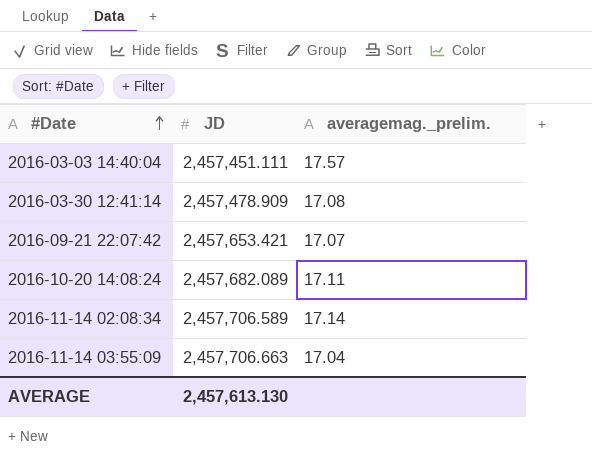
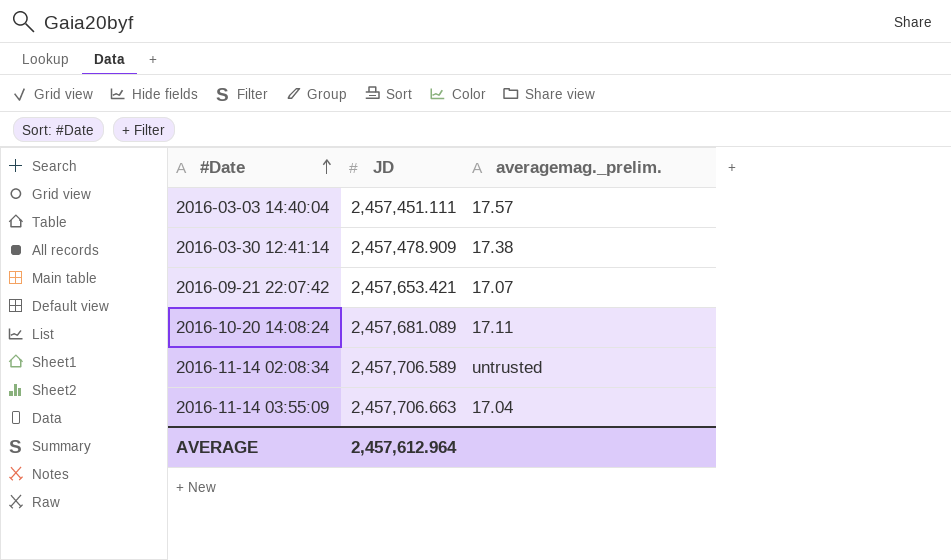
2016-03-30 12:41:14 | averagemag._prelim.: 17.08 -> 17.38
2016-10-20 14:08:24 | JD: 2,457,682.089 -> 2,457,681.089
2016-11-14 02:08:34 | averagemag._prelim.: 17.14 -> untrusted
AVERAGE | JD: 2,457,613.130 -> 2,457,612.964

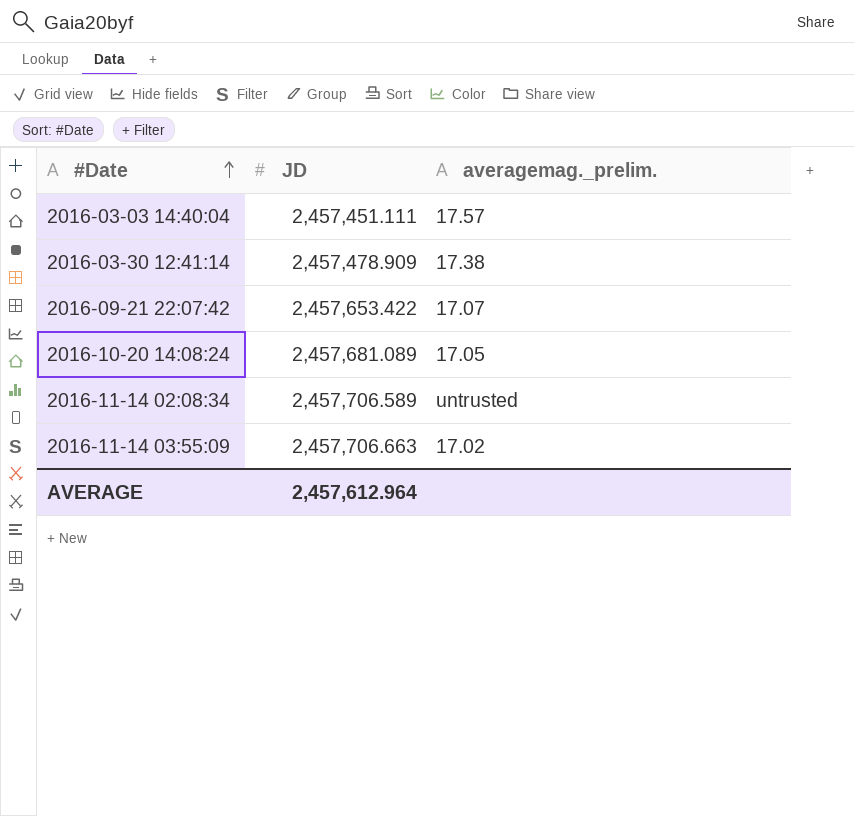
2016-09-21 22:07:42 | JD: 2,457,653.421 -> 2,457,653.422
2016-10-20 14:08:24 | averagemag._prelim.: 17.11 -> 17.05
2016-11-14 03:55:09 | averagemag._prelim.: 17.04 -> 17.02

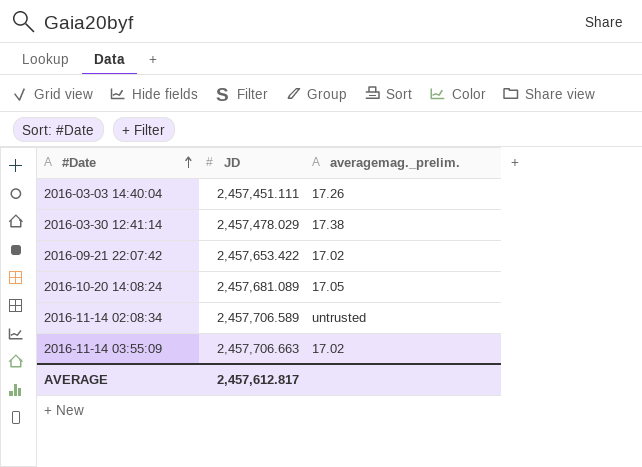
2016-03-03 14:40:04 | averagemag._prelim.: 17.57 -> 17.26
2016-03-30 12:41:14 | JD: 2,457,478.909 -> 2,457,478.029
2016-09-21 22:07:42 | averagemag._prelim.: 17.07 -> 17.02
AVERAGE | JD: 2,457,612.964 -> 2,457,612.817

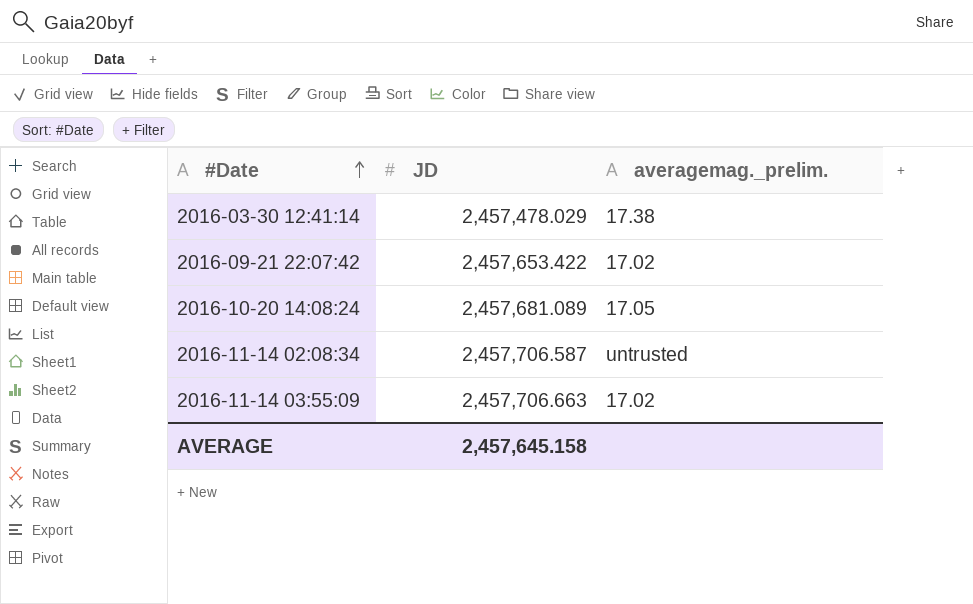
row 2016-03-03 14:40:04: 2,457,451.111 | 17.26 -> none
2016-11-14 02:08:34 | JD: 2,457,706.589 -> 2,457,706.587
AVERAGE | JD: 2,457,612.817 -> 2,457,645.158

